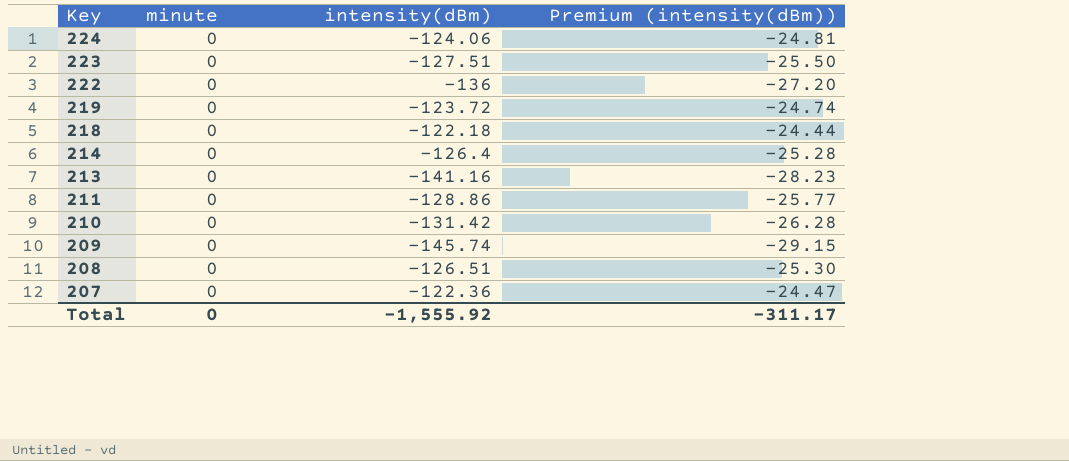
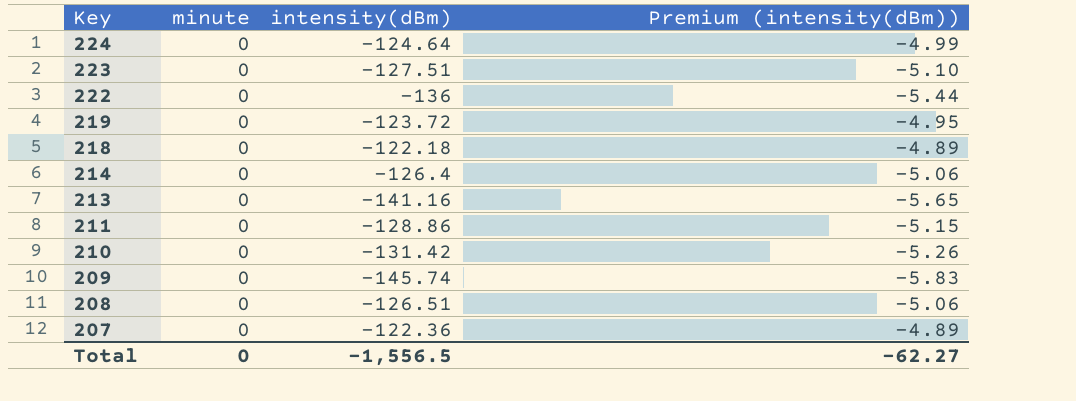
column Premium (intensity(dBm)) | formula: [intensity(dBm)] * 0.2 -> [intensity(dBm)] * 0.04
224 | intensity(dBm): -124.06 -> -124.64
Total | intensity(dBm): -1,555.92 -> -1,556.5
Total | Premium (intensity(dBm)): -311.17 -> -62.27

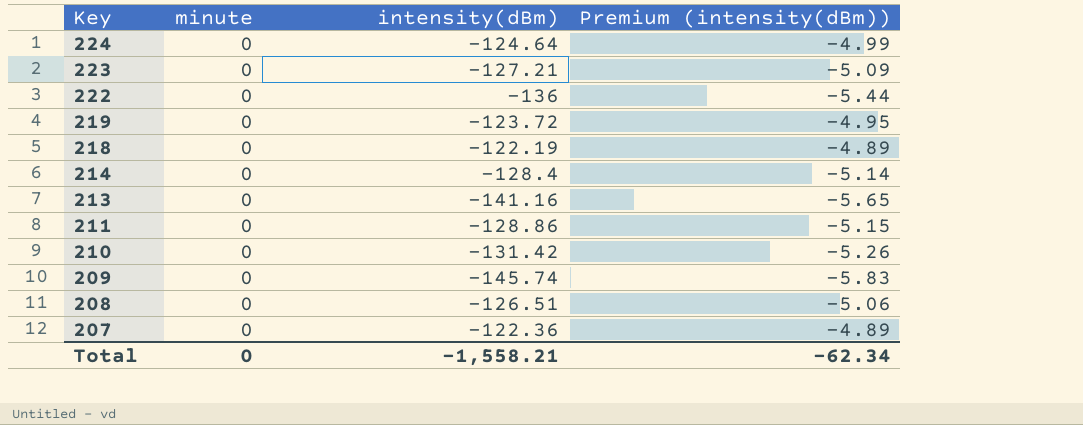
223 | intensity(dBm): -127.51 -> -127.21
223 | Premium (intensity(dBm)): -5.10 -> -5.09
218 | intensity(dBm): -122.18 -> -122.19
214 | intensity(dBm): -126.4 -> -128.4
214 | Premium (intensity(dBm)): -5.06 -> -5.14
Total | intensity(dBm): -1,556.5 -> -1,558.21
Total | Premium (intensity(dBm)): -62.27 -> -62.34

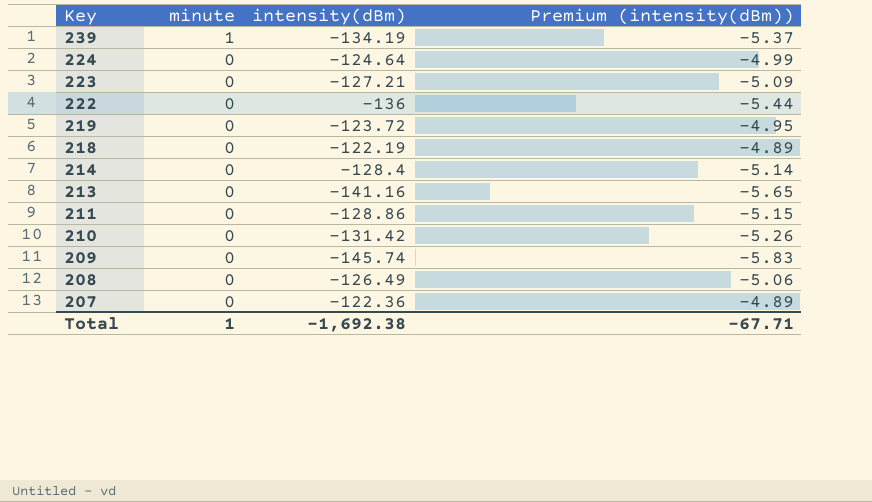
row 239: none -> 1 | -134.19 | -5.37
208 | intensity(dBm): -126.51 -> -126.49
Total | minute: 0 -> 1
Total | intensity(dBm): -1,558.21 -> -1,692.38
Total | Premium (intensity(dBm)): -62.34 -> -67.71

